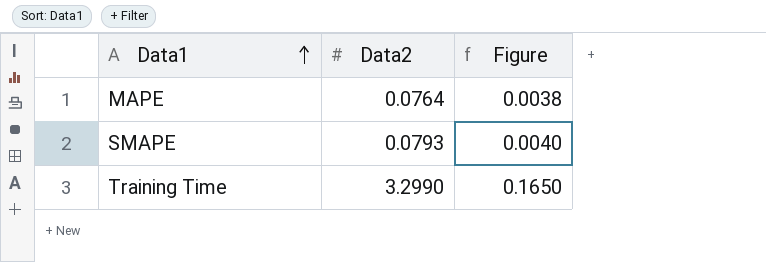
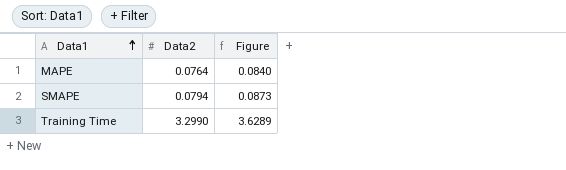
column Figure | formula: [Data2] * 0.05 -> [Data2] * 1.1
SMAPE | Data2: 0.0793 -> 0.0794

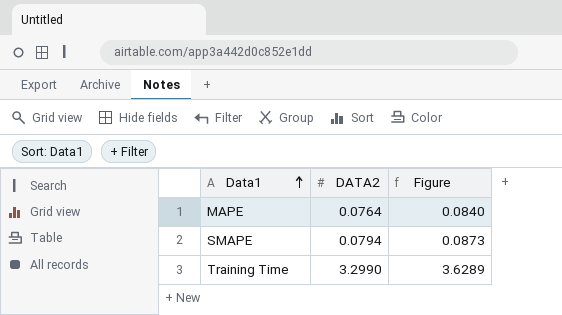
column name: Data2 -> DATA2

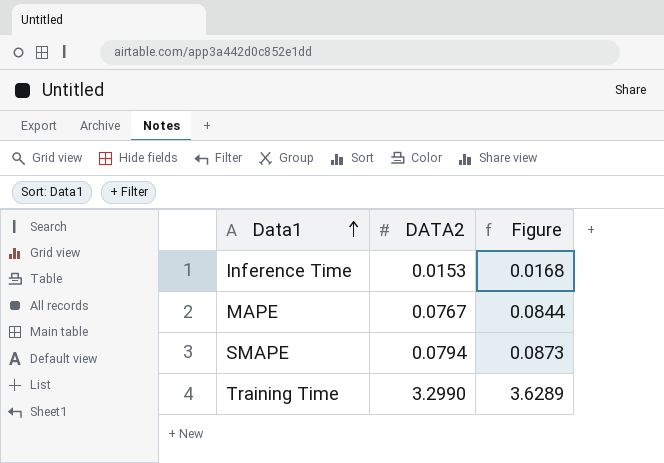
row Inference Time: none -> 0.0153 | 0.0168
MAPE | DATA2: 0.0764 -> 0.0767
MAPE | Figure: 0.0840 -> 0.0844

